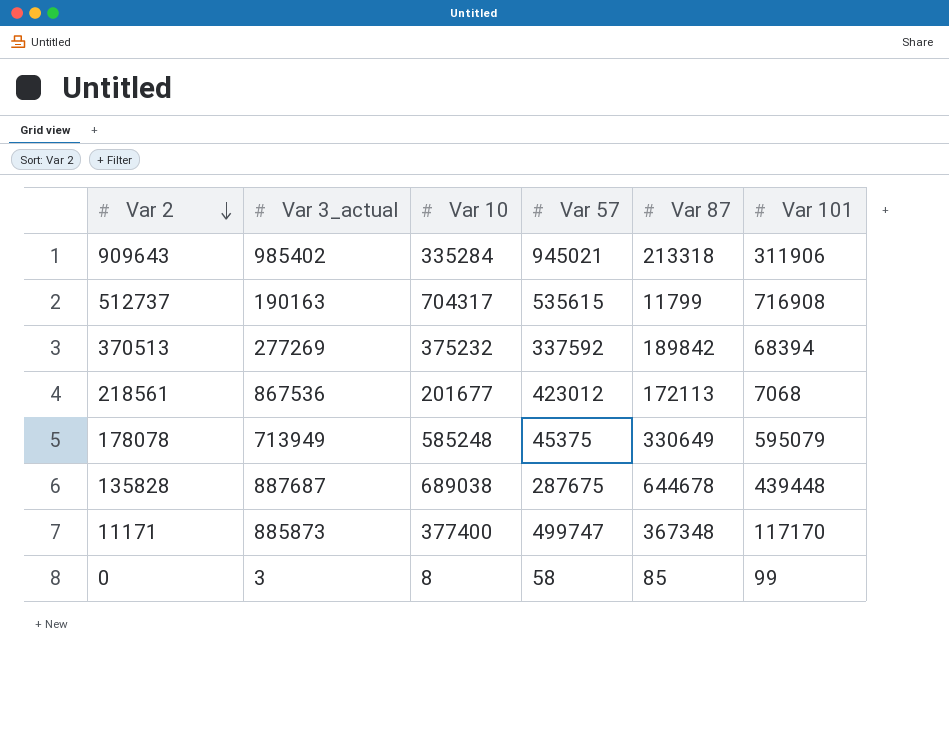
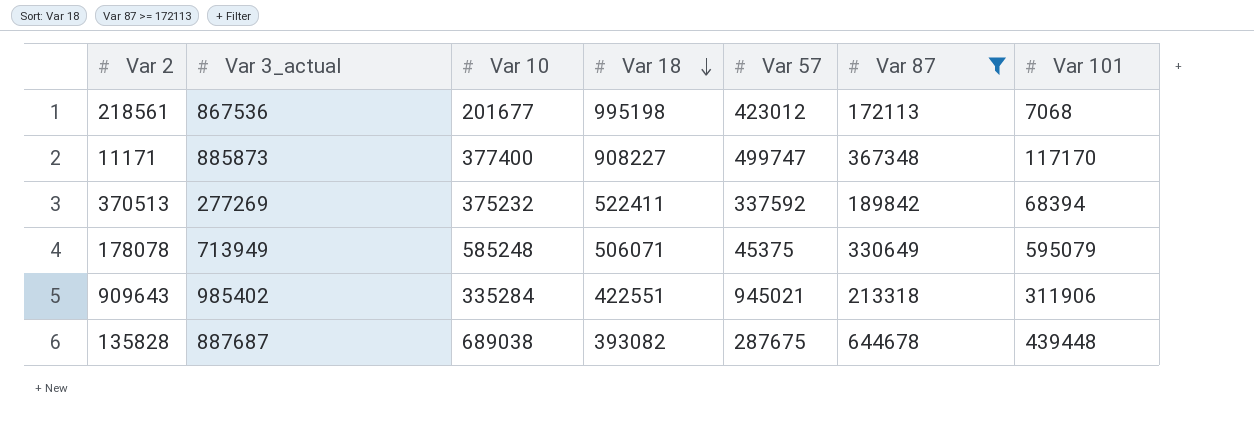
filter: none -> Var 87 >= 172113
row order: Var 2 descending -> Var 18 descending
column Var 18 | position: none -> 4

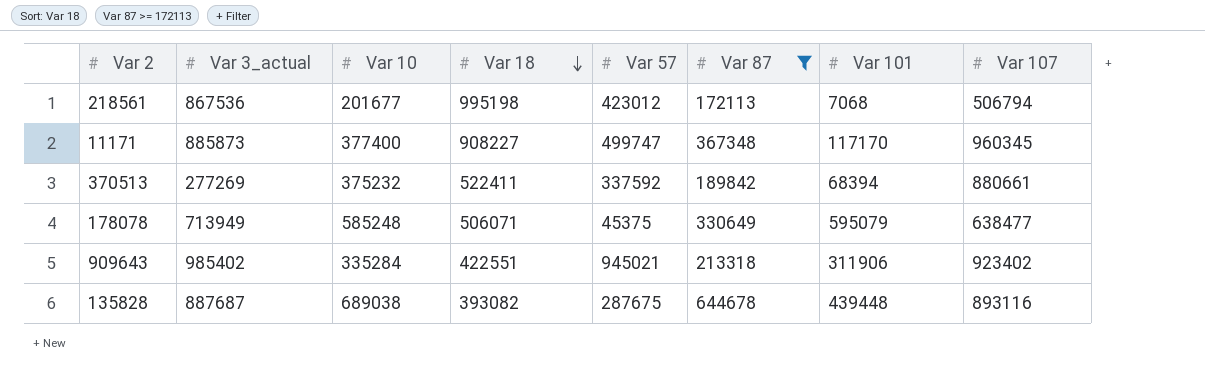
column Var 107 | position: none -> 8

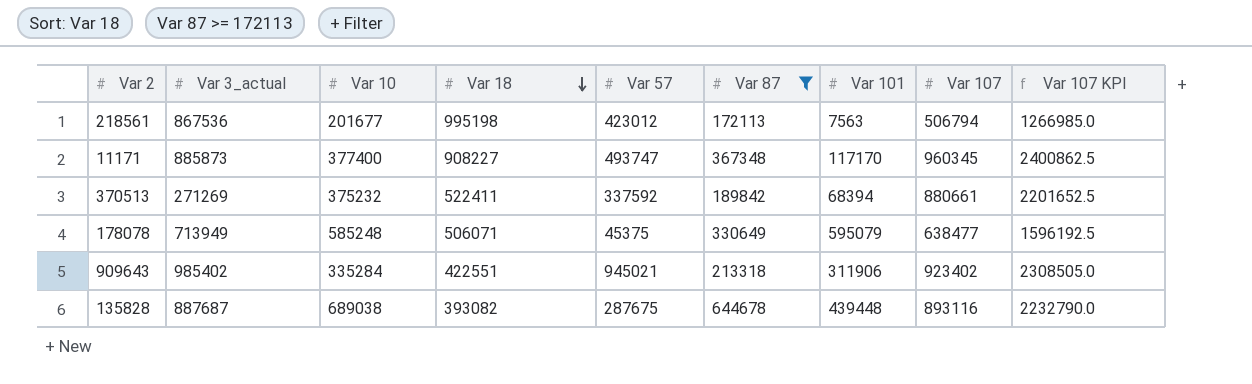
column Var 107 KPI | formula: none -> [Var 107] * 2.5
218561 | Var 101: 7068 -> 7563
11171 | Var 57: 499747 -> 493747
370513 | Var 3_actual: 277269 -> 271269

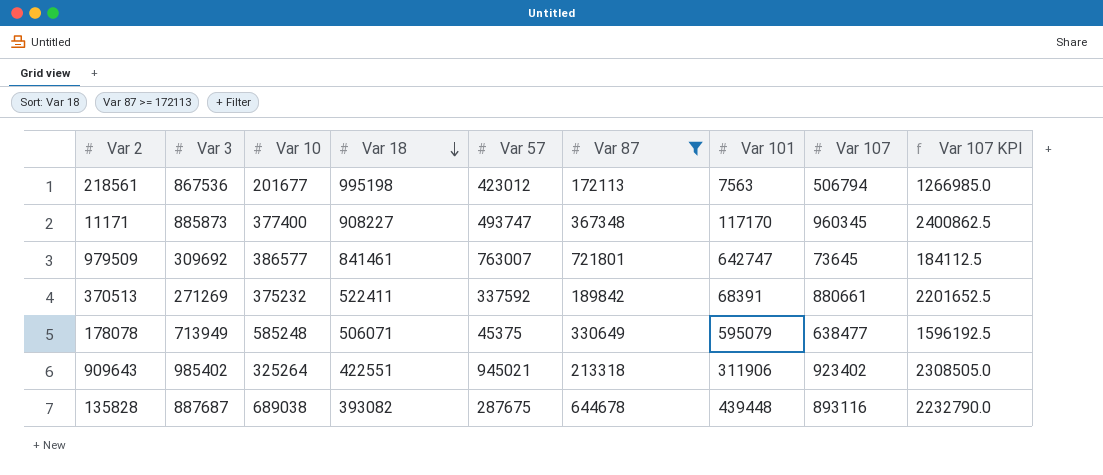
column name: Var 3_actual -> Var 3
row 979509: none -> 309692 | 386577 | 841461 | 763007 | 721801 | 642747 | 73645 | 184112.5
370513 | Var 101: 68394 -> 68391
909643 | Var 10: 335284 -> 325264

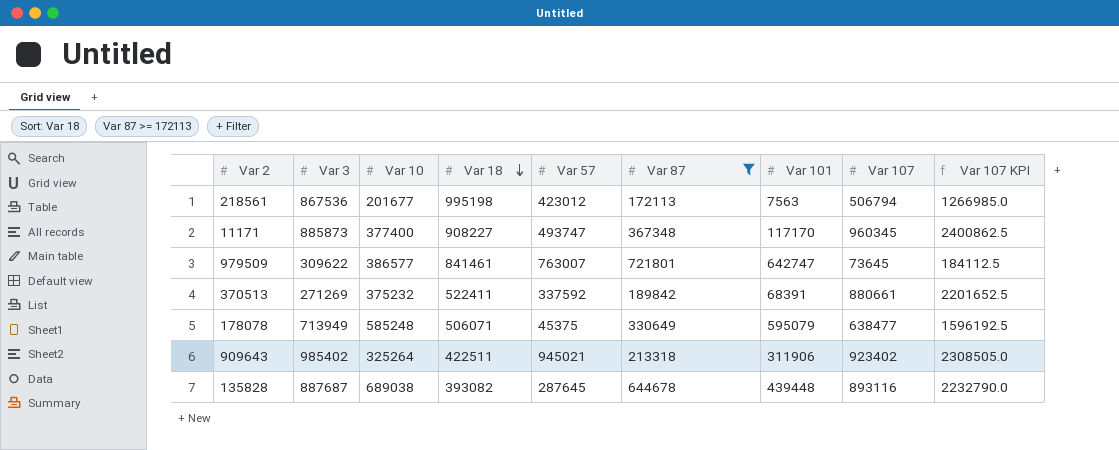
979509 | Var 3: 309692 -> 309622
909643 | Var 18: 422551 -> 422511
135828 | Var 57: 287675 -> 287645

